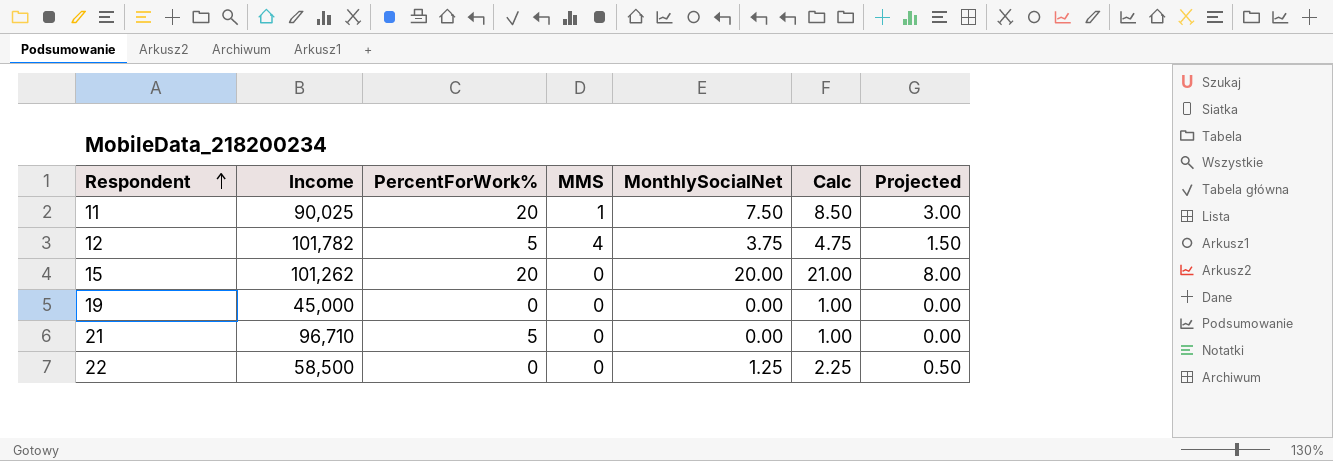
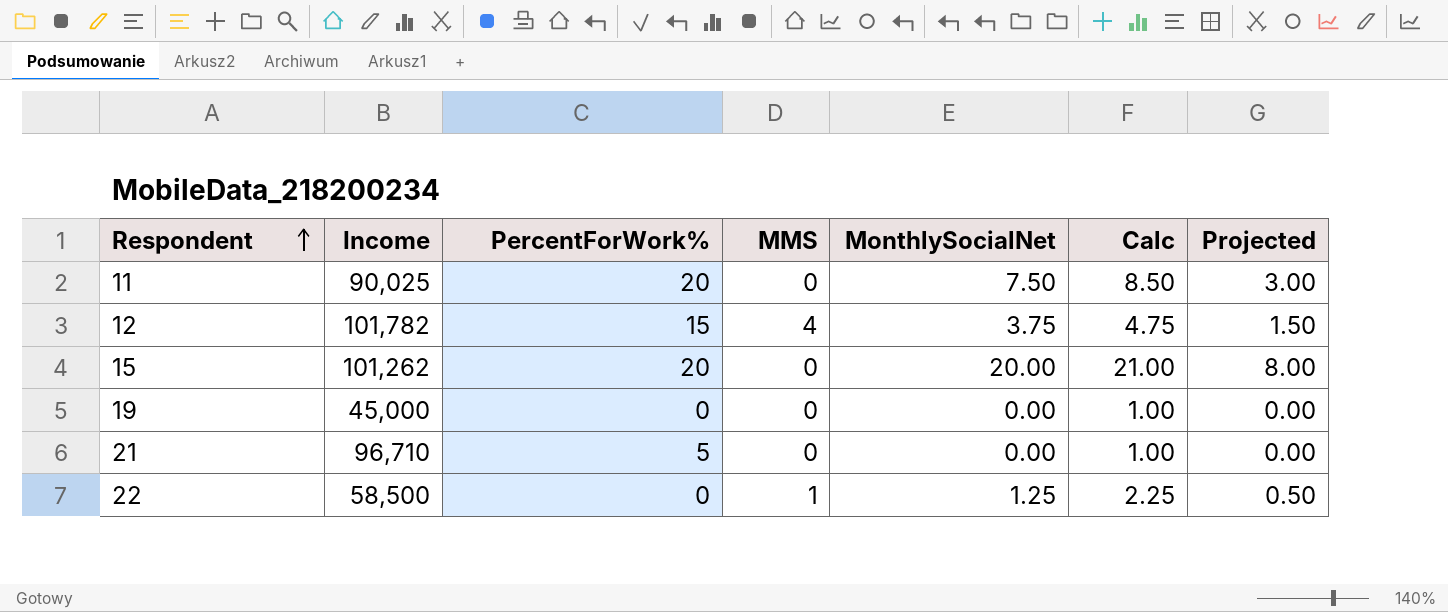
11 | MMS: 1 -> 0
12 | PercentForWork%: 5 -> 15
22 | MMS: 0 -> 1

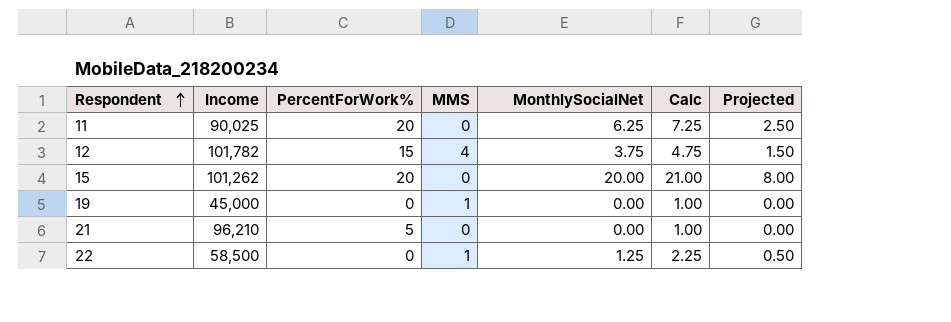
11 | MonthlySocialNet: 7.50 -> 6.25
11 | Calc: 8.50 -> 7.25
11 | Projected: 3.00 -> 2.50
19 | MMS: 0 -> 1
21 | Income: 96,710 -> 96,210

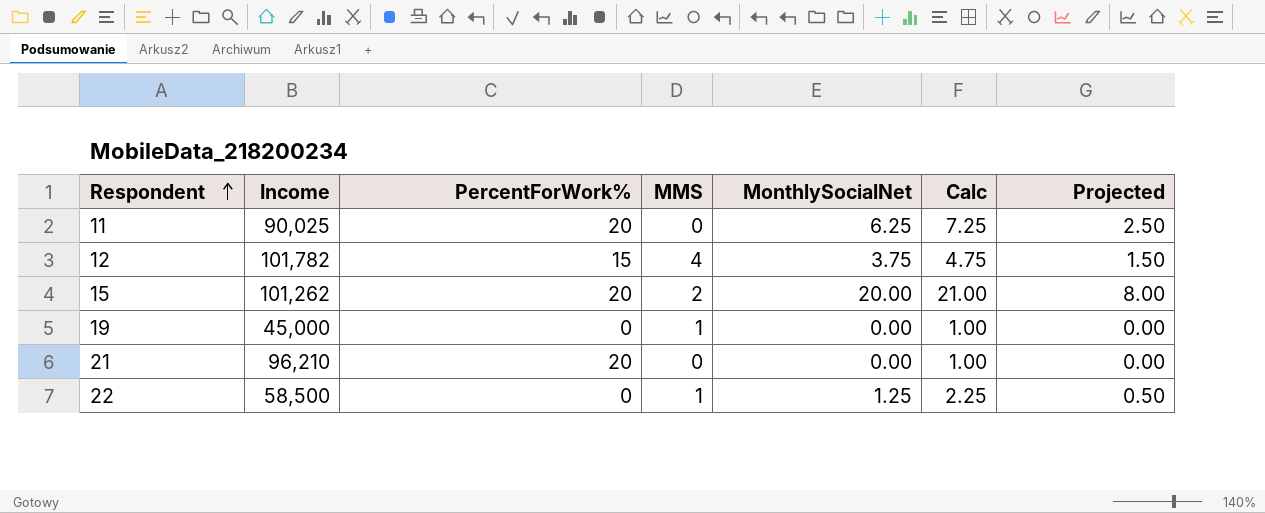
15 | MMS: 0 -> 2
21 | PercentForWork%: 5 -> 20

